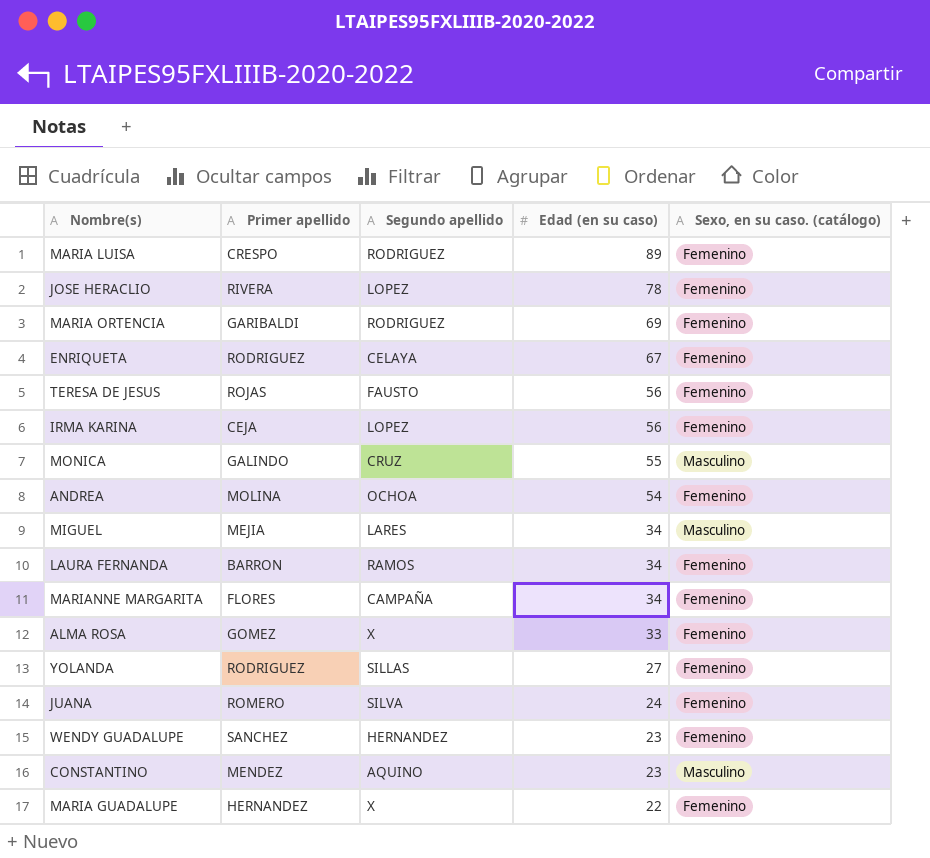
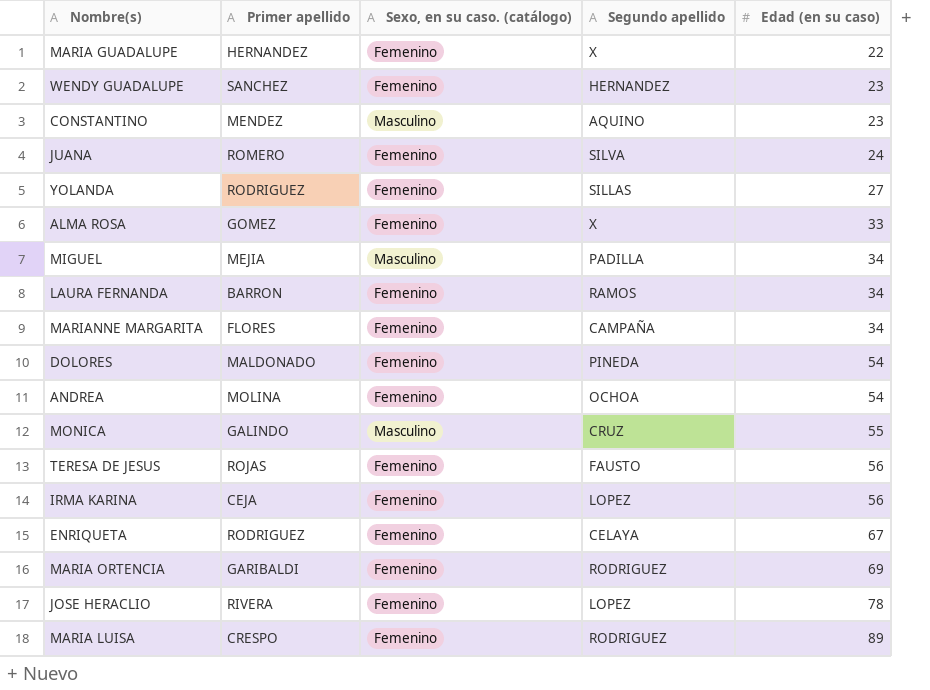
row order: Edad (en su caso) descending -> Edad (en su caso) ascending
column Sexo, en su caso. (catálogo) | position: 5 -> 3
MIGUEL | Segundo apellido: LARES -> PADILLA
row DOLORES: none -> MALDONADO | Femenino | PINEDA | 54

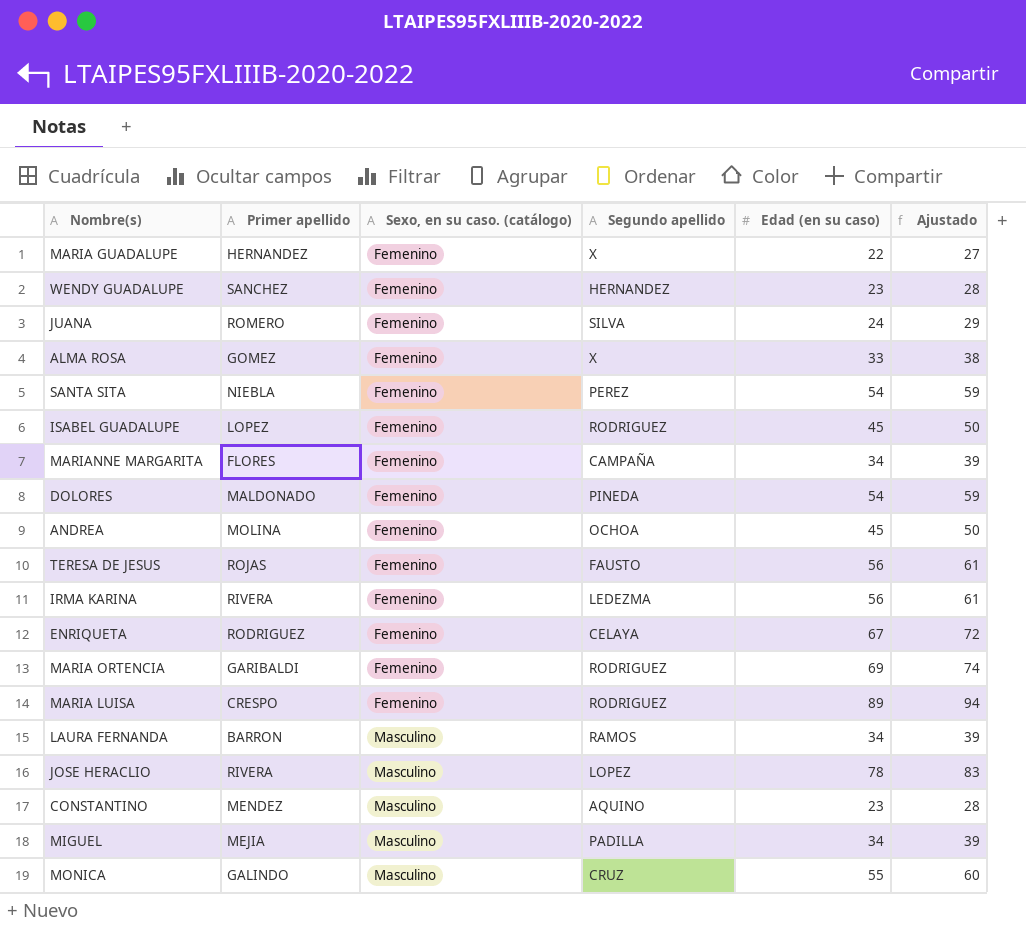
row order: Edad (en su caso) ascending -> Sexo, en su caso. (catálogo) ascending
column Ajustado | formula: none -> [Edad (en su caso)] + 5
row YOLANDA: RODRIGUEZ | Femenino | SILLAS | 27 -> none
row SANTA SITA: none -> NIEBLA | Femenino | PEREZ | 54 | 59
row ISABEL GUADALUPE: none -> LOPEZ | Femenino | RODRIGUEZ | 45 | 50
ANDREA | Edad (en su caso): 54 -> 45
IRMA KARINA | Primer apellido: CEJA -> RIVERA
IRMA KARINA | Segundo apellido: LOPEZ -> LEDEZMA
LAURA FERNANDA | Sexo, en su caso. (catálogo): Femenino -> Masculino
JOSE HERACLIO | Sexo, en su caso. (catálogo): Femenino -> Masculino

